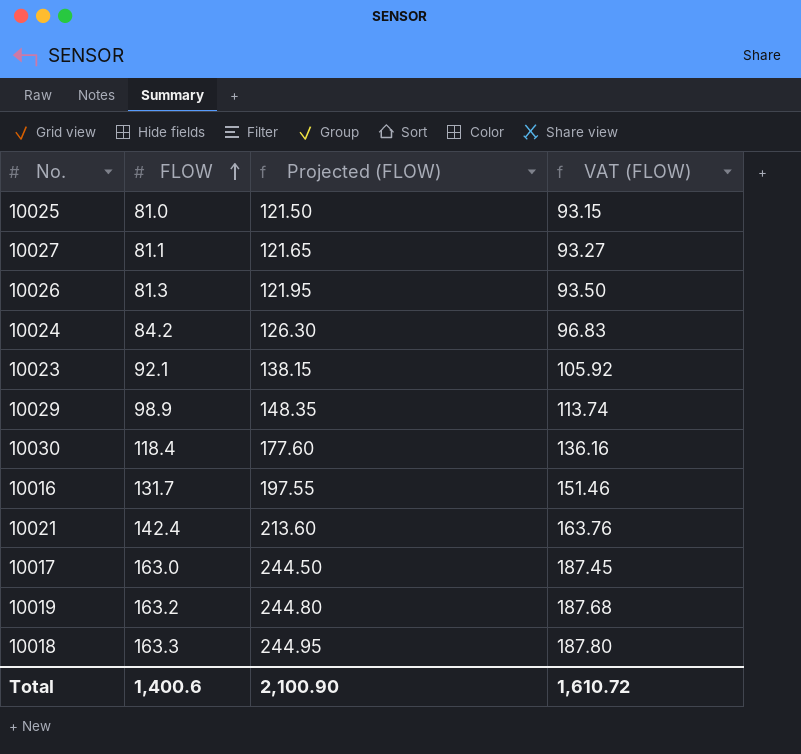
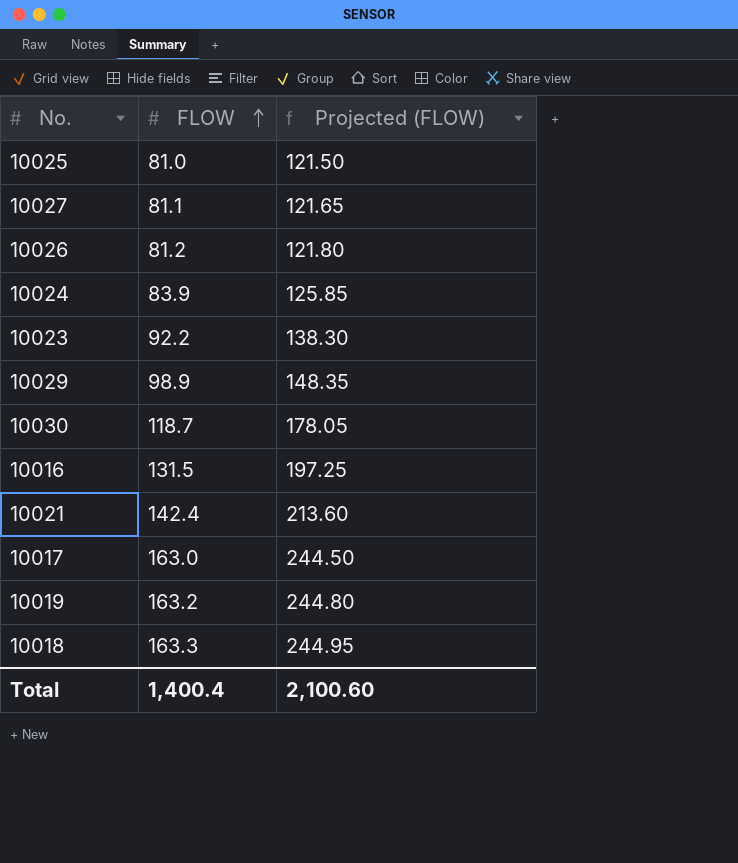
column VAT (FLOW) | formula: [FLOW] * 1.15 -> none
10026 | FLOW: 81.3 -> 81.2
10026 | Projected (FLOW): 121.95 -> 121.80
10024 | FLOW: 84.2 -> 83.9
10024 | Projected (FLOW): 126.30 -> 125.85
10023 | FLOW: 92.1 -> 92.2
10023 | Projected (FLOW): 138.15 -> 138.30
10030 | FLOW: 118.4 -> 118.7
10030 | Projected (FLOW): 177.60 -> 178.05
10016 | FLOW: 131.7 -> 131.5
10016 | Projected (FLOW): 197.55 -> 197.25
Total | FLOW: 1,400.6 -> 1,400.4
Total | Projected (FLOW): 2,100.90 -> 2,100.60

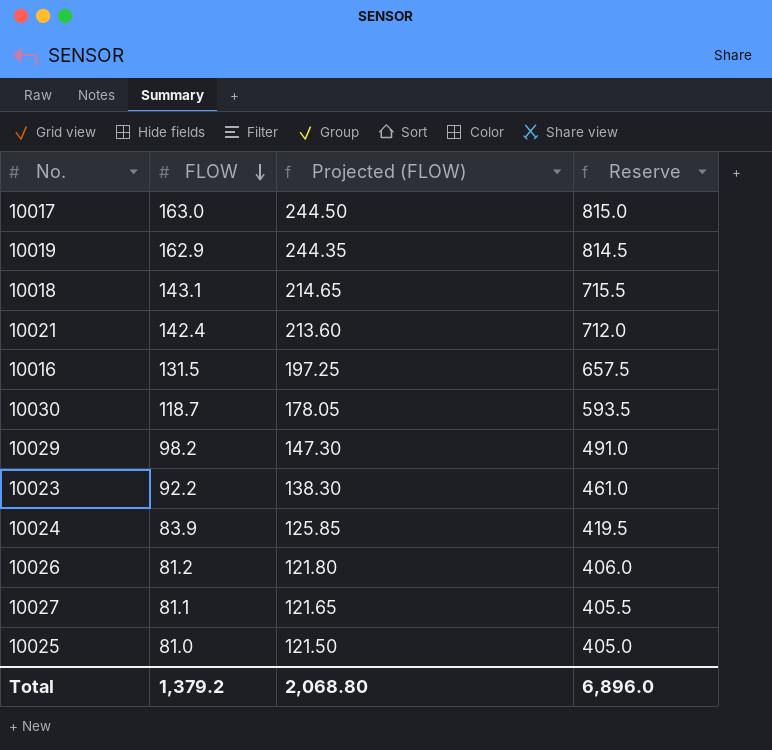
row order: FLOW ascending -> FLOW descending
column Reserve | formula: none -> [FLOW] * 5
10019 | FLOW: 163.2 -> 162.9
10019 | Projected (FLOW): 244.80 -> 244.35
10018 | FLOW: 163.3 -> 143.1
10018 | Projected (FLOW): 244.95 -> 214.65
10029 | FLOW: 98.9 -> 98.2
10029 | Projected (FLOW): 148.35 -> 147.30
Total | FLOW: 1,400.4 -> 1,379.2
Total | Projected (FLOW): 2,100.60 -> 2,068.80

